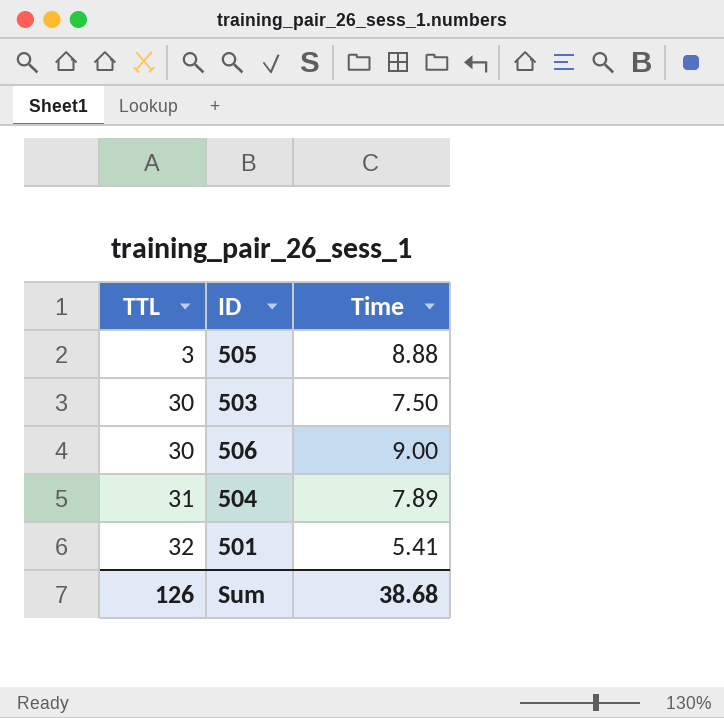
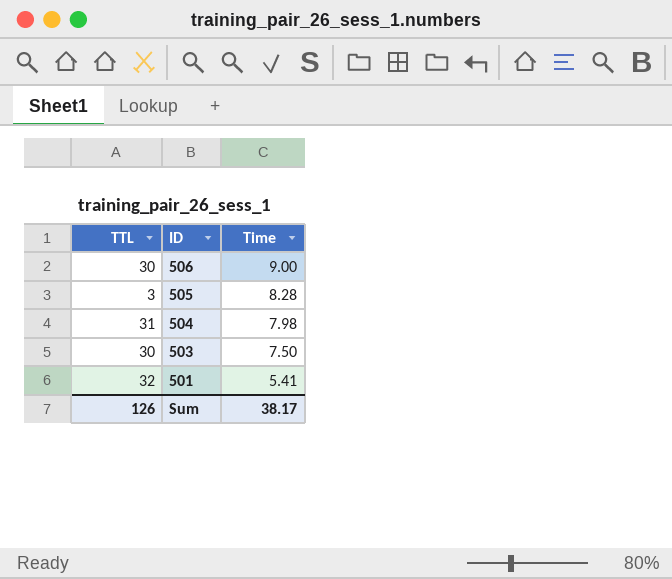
row order: TTL ascending -> ID descending
505 | Time: 8.88 -> 8.28
504 | Time: 7.89 -> 7.98
Sum | Time: 38.68 -> 38.17

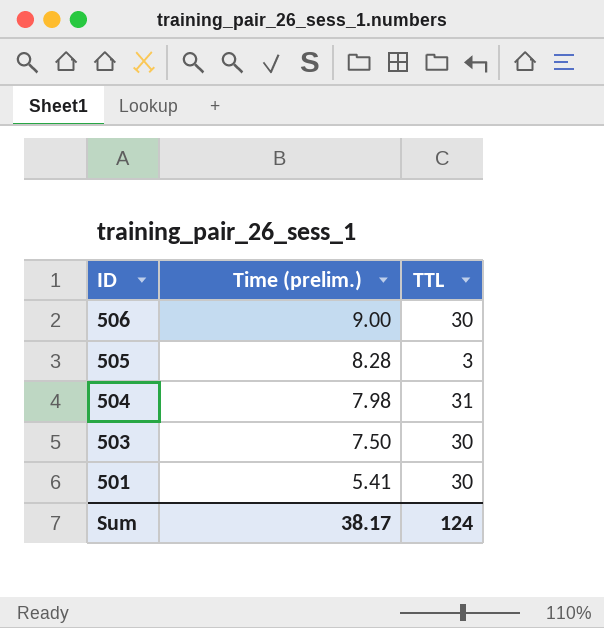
column name: Time -> Time (prelim.)
column TTL | position: 1 -> 3
501 | TTL: 32 -> 30
Sum | TTL: 126 -> 124

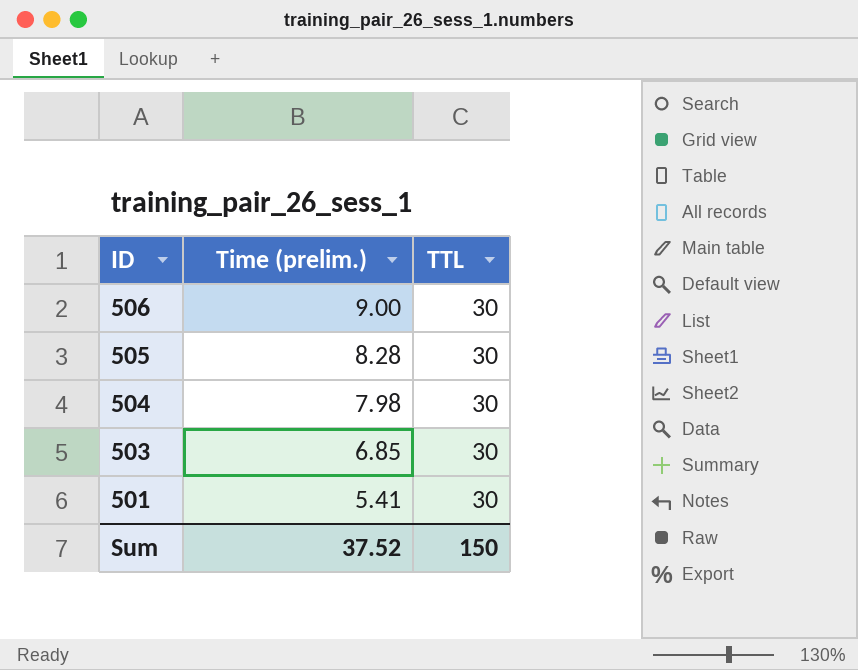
505 | TTL: 3 -> 30
504 | TTL: 31 -> 30
503 | Time (prelim.): 7.50 -> 6.85
Sum | Time (prelim.): 38.17 -> 37.52
Sum | TTL: 124 -> 150

